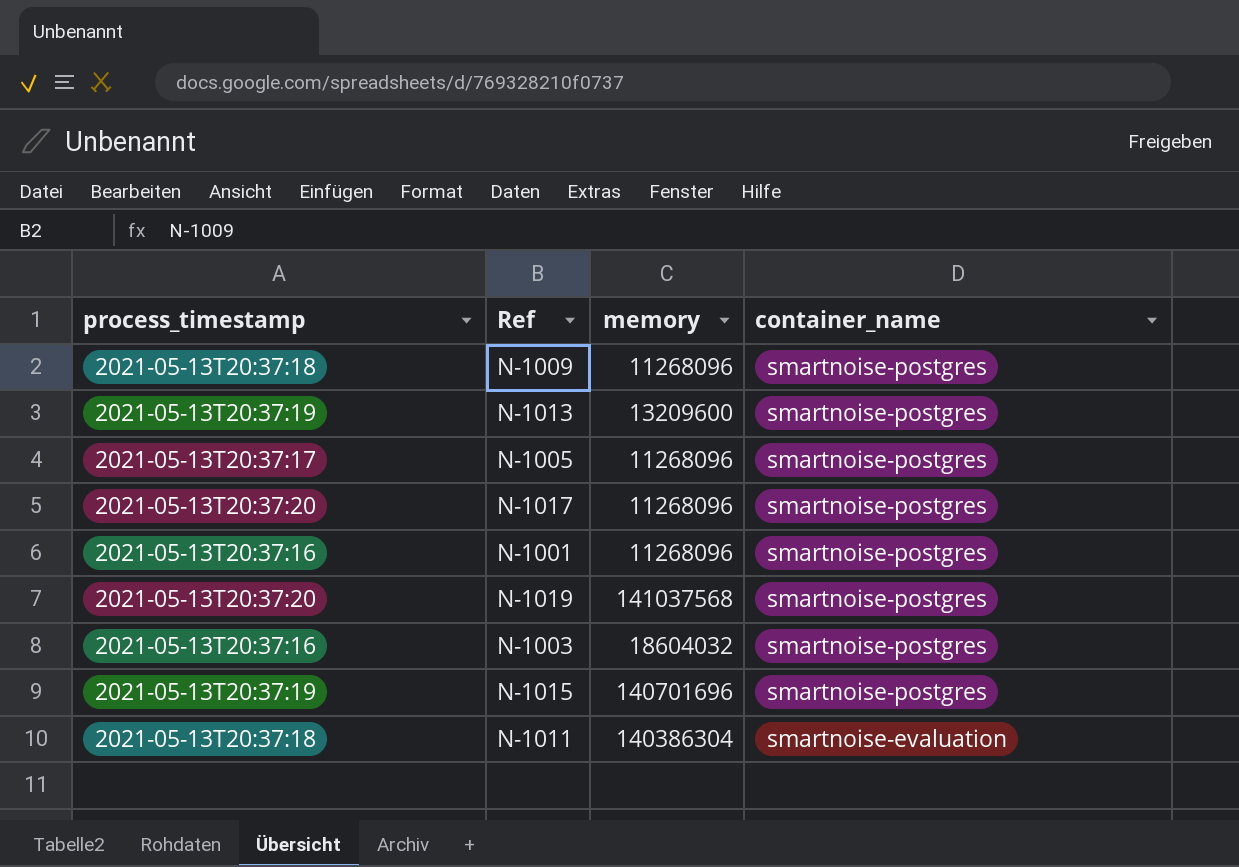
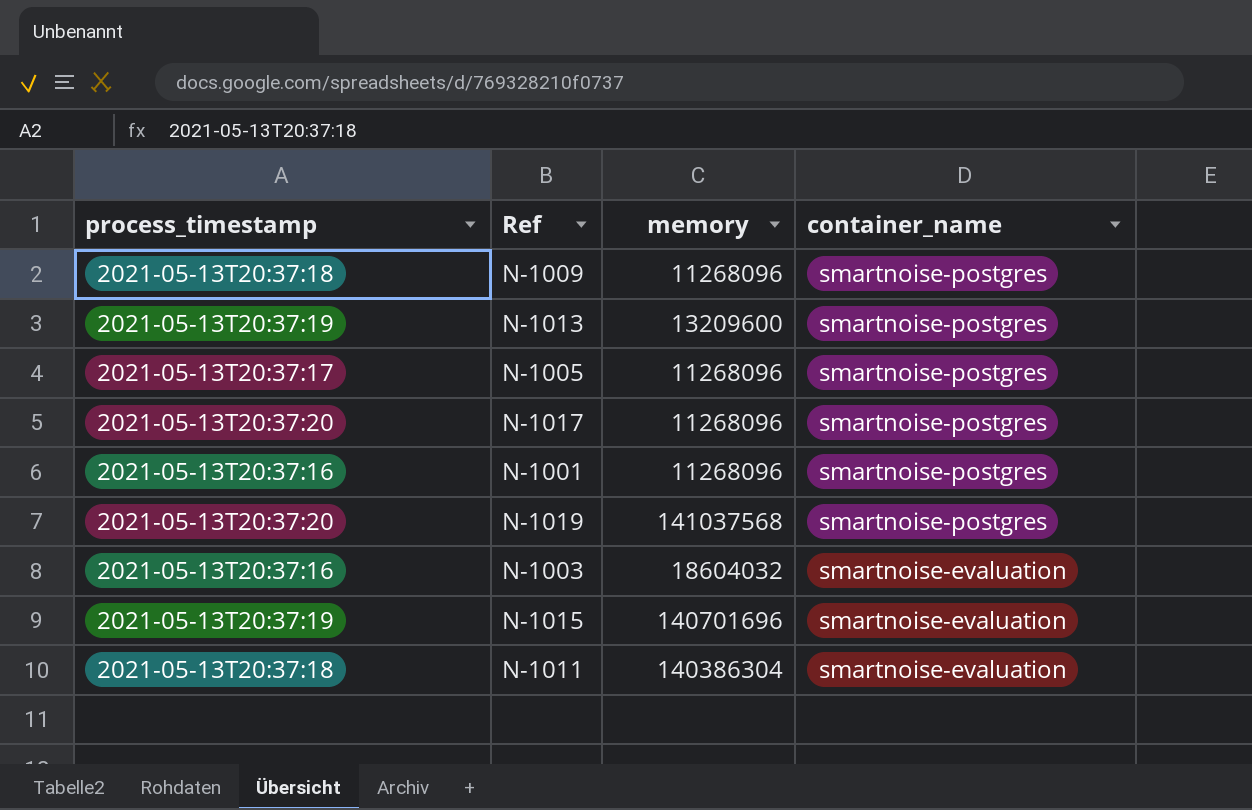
N-1003 | container_name: smartnoise-postgres -> smartnoise-evaluation
N-1015 | container_name: smartnoise-postgres -> smartnoise-evaluation

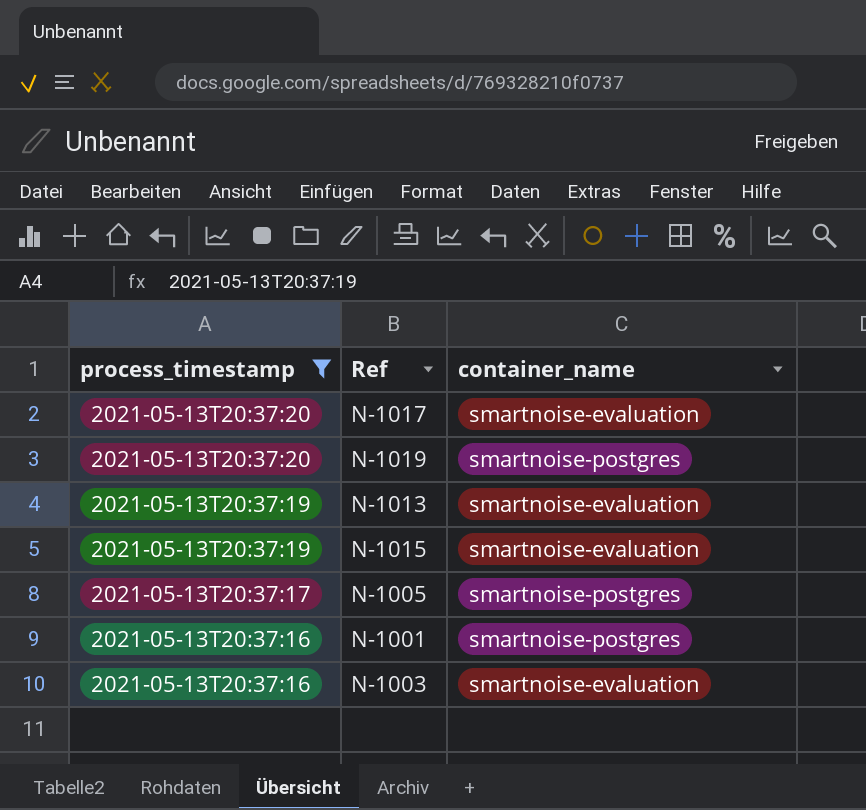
filter: none -> process_timestamp != 2021-05-13T20:37:18
row order: container_name descending -> process_timestamp descending
column memory | position: 3 -> none
N-1017 | container_name: smartnoise-postgres -> smartnoise-evaluation
N-1013 | container_name: smartnoise-postgres -> smartnoise-evaluation

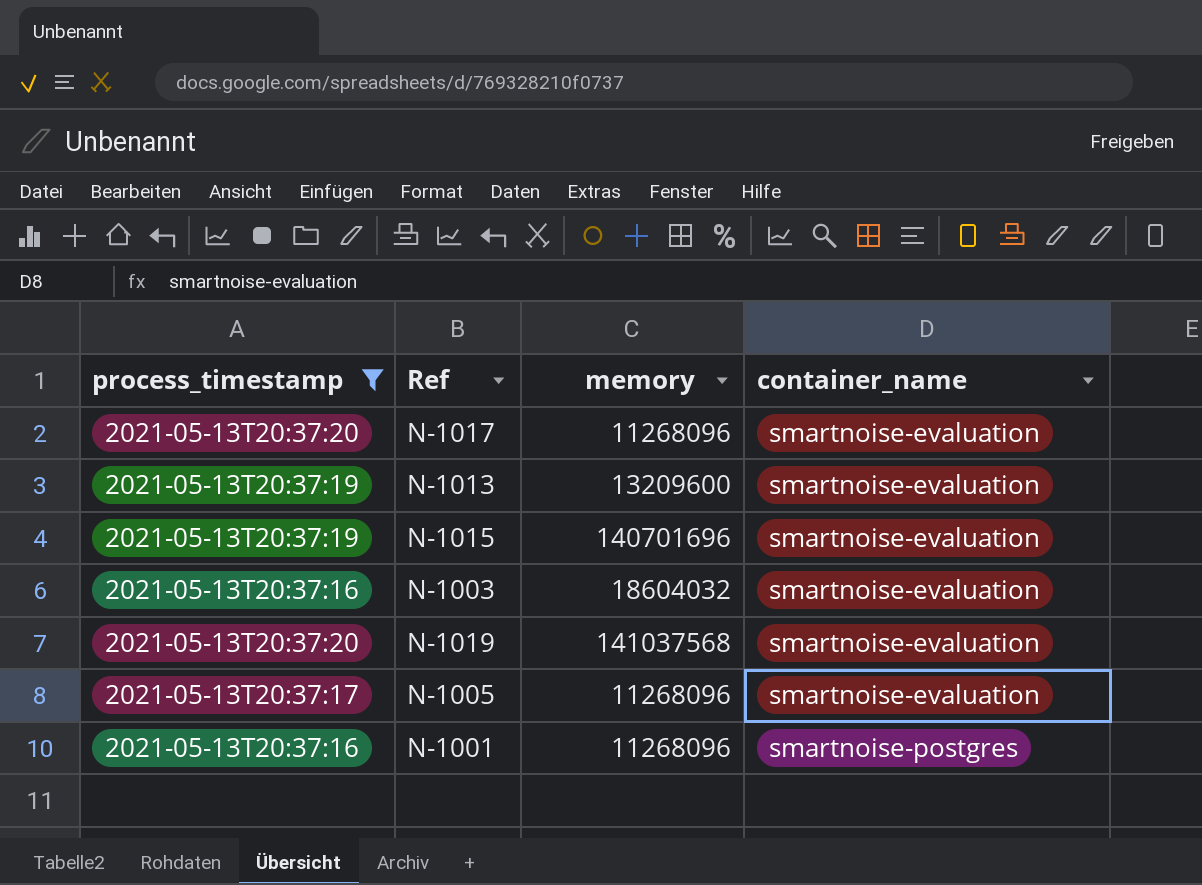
row order: process_timestamp descending -> container_name ascending
column memory | position: none -> 3
N-1019 | container_name: smartnoise-postgres -> smartnoise-evaluation
N-1005 | container_name: smartnoise-postgres -> smartnoise-evaluation

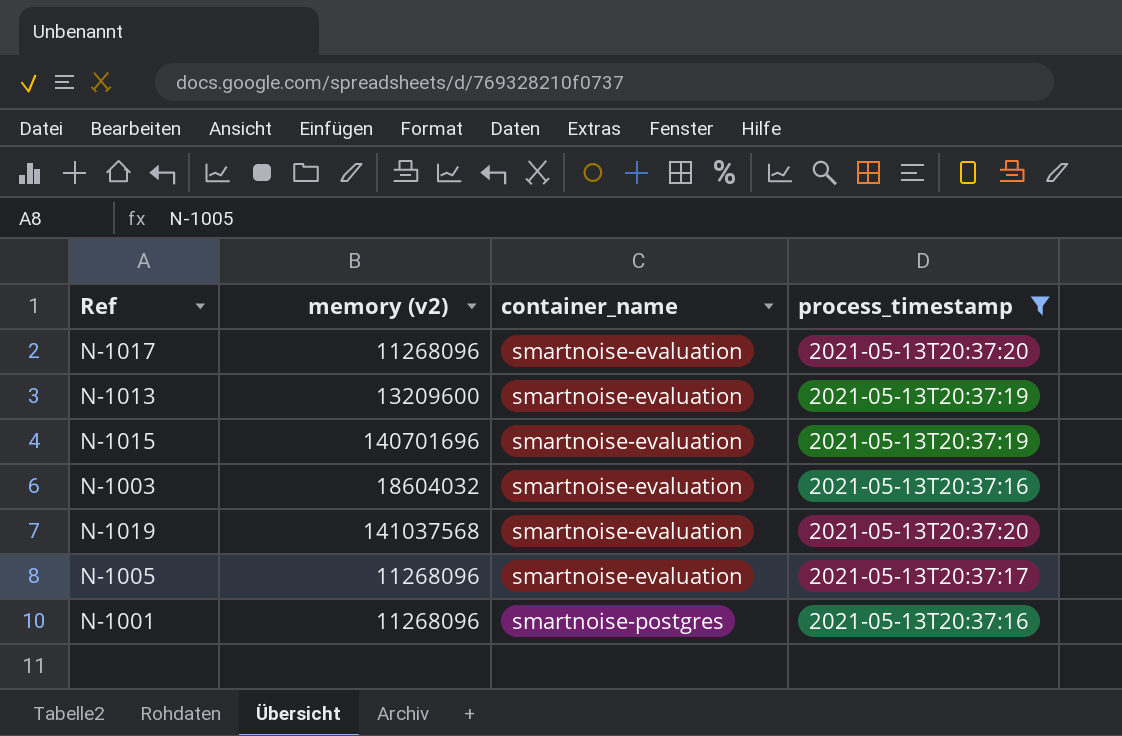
column name: memory -> memory (v2)
column process_timestamp | position: 1 -> 4

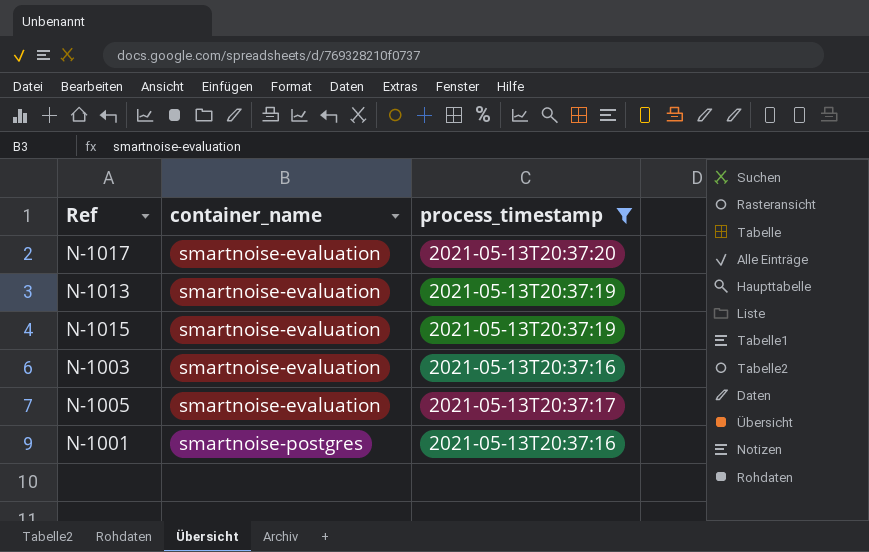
column memory (v2) | position: 2 -> none
row N-1019: 141037568 | smartnoise-evaluation | 2021-05-13T20:37:20 -> none

